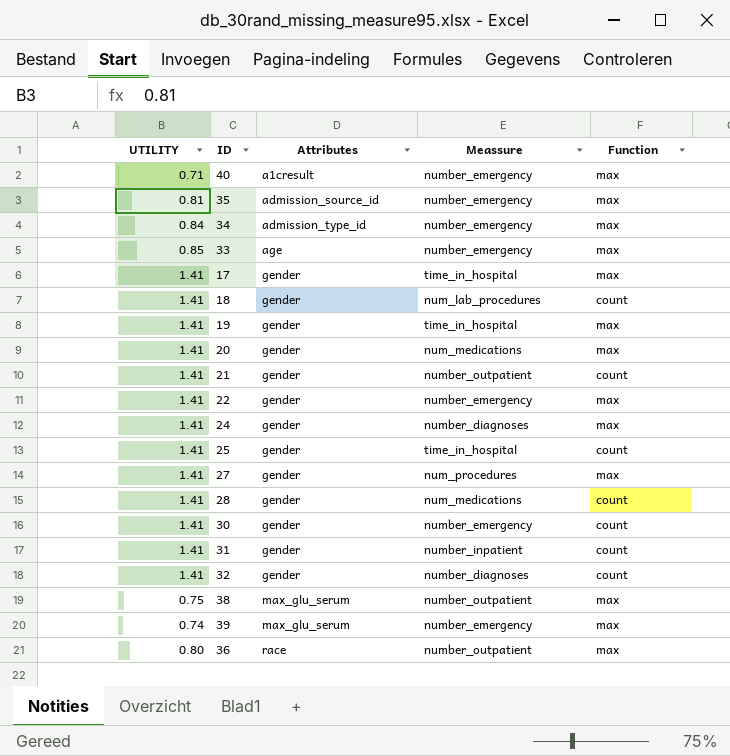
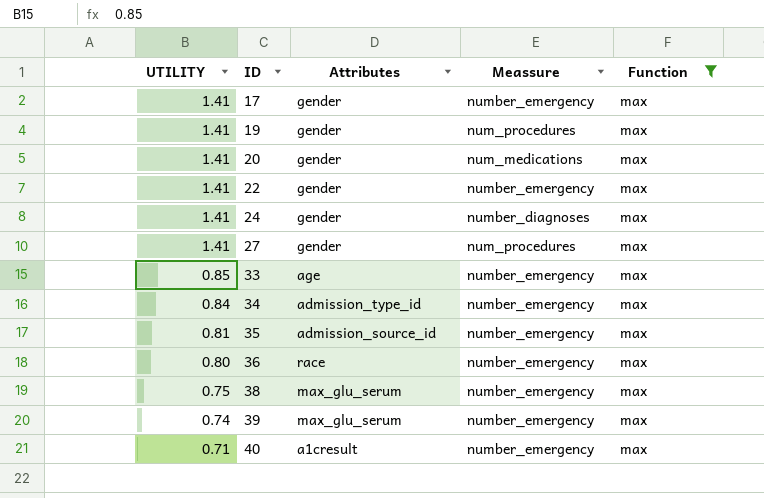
filter: none -> Function = max
row order: Attributes ascending -> UTILITY descending
17 | Meassure: time_in_hospital -> number_emergency
19 | Meassure: time_in_hospital -> num_procedures
36 | Meassure: number_outpatient -> number_emergency
38 | Meassure: number_outpatient -> number_emergency

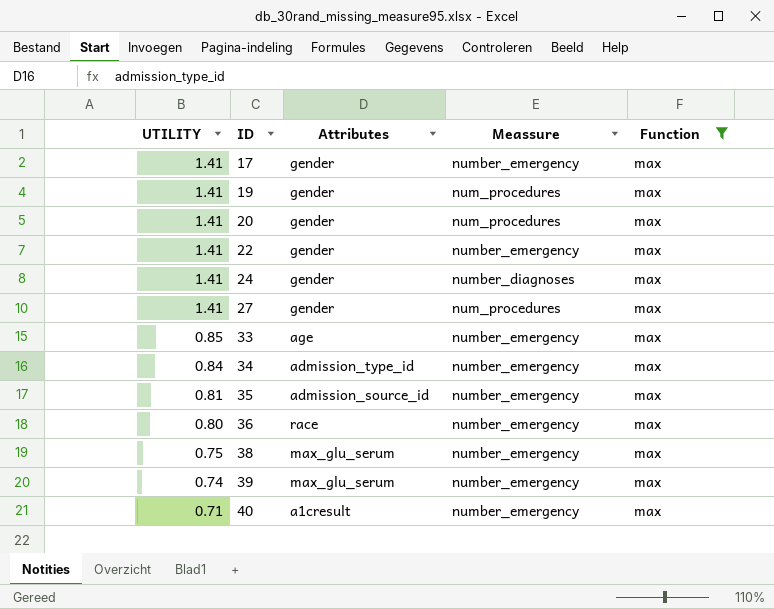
20 | Meassure: num_medications -> num_procedures

